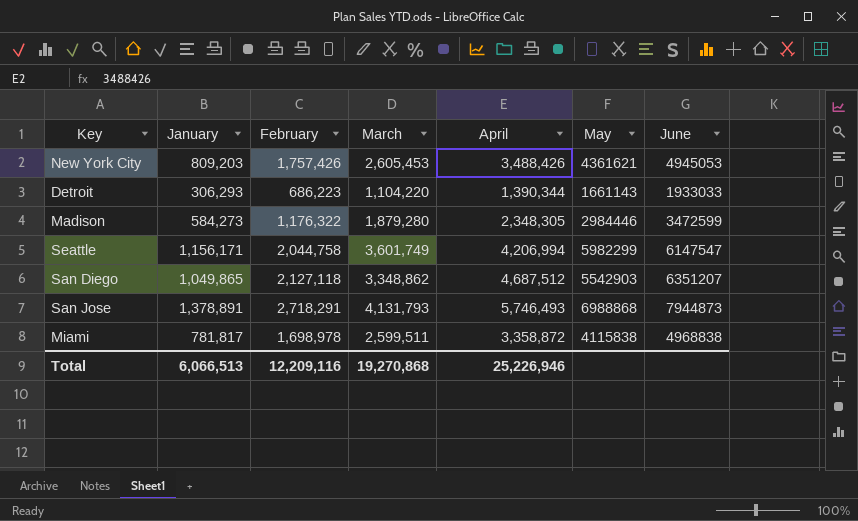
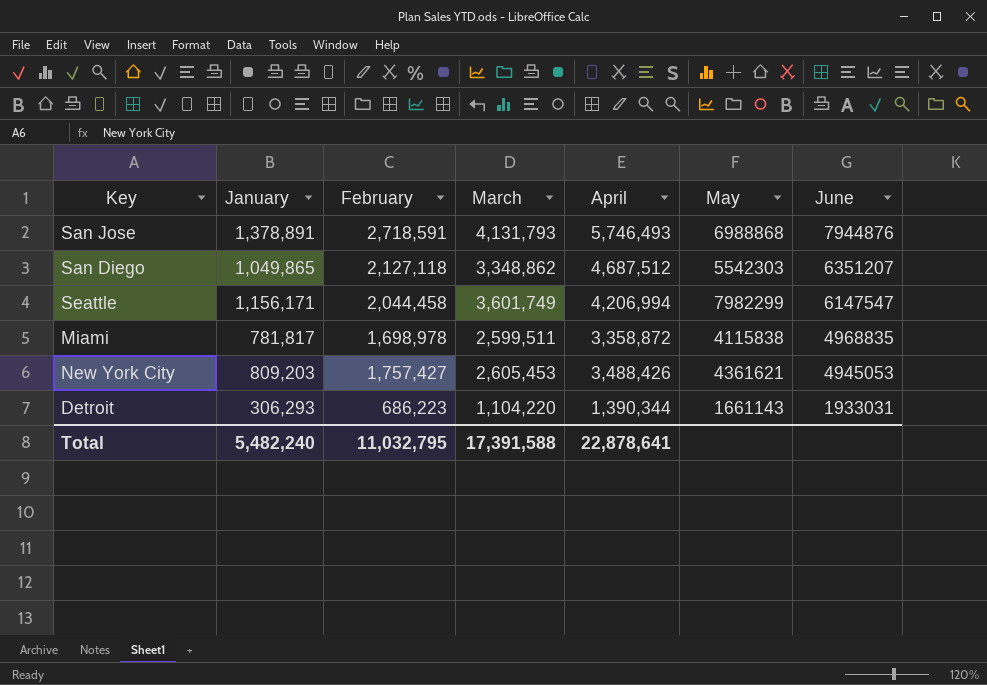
row order: none -> June descending
row Madison: 584,273 | 1,176,322 | 1,879,280 | 2,348,305 | 2984446 | 3472599 -> none
San Jose | February: 2,718,291 -> 2,718,591
San Jose | June: 7944873 -> 7944876
San Diego | May: 5542903 -> 5542303
Seattle | February: 2,044,758 -> 2,044,458
Seattle | May: 5982299 -> 7982299
Miami | June: 4968838 -> 4968835
New York City | February: 1,757,426 -> 1,757,427
Detroit | June: 1933033 -> 1933031
Total | January: 6,066,513 -> 5,482,240
Total | February: 12,209,116 -> 11,032,795
Total | March: 19,270,868 -> 17,391,588
Total | April: 25,226,946 -> 22,878,641

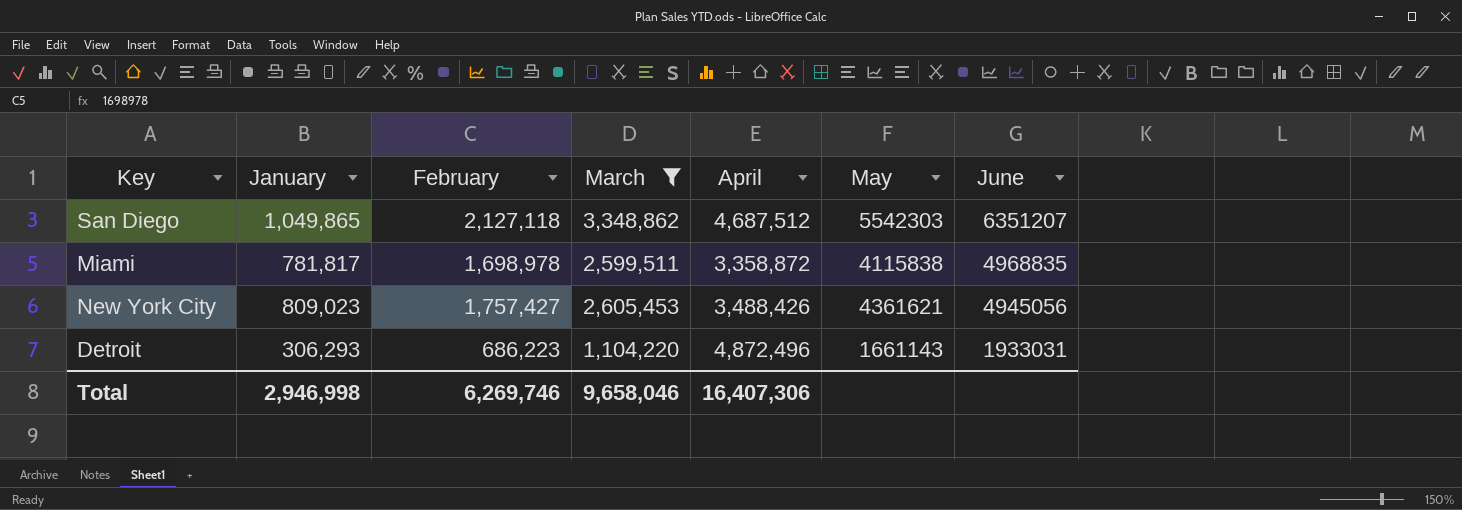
filter: none -> March <= 3,348,862
New York City | January: 809,203 -> 809,023
New York City | June: 4945053 -> 4945056
Detroit | April: 1,390,344 -> 4,872,496
Total | January: 5,482,240 -> 2,946,998
Total | February: 11,032,795 -> 6,269,746
Total | March: 17,391,588 -> 9,658,046
Total | April: 22,878,641 -> 16,407,306

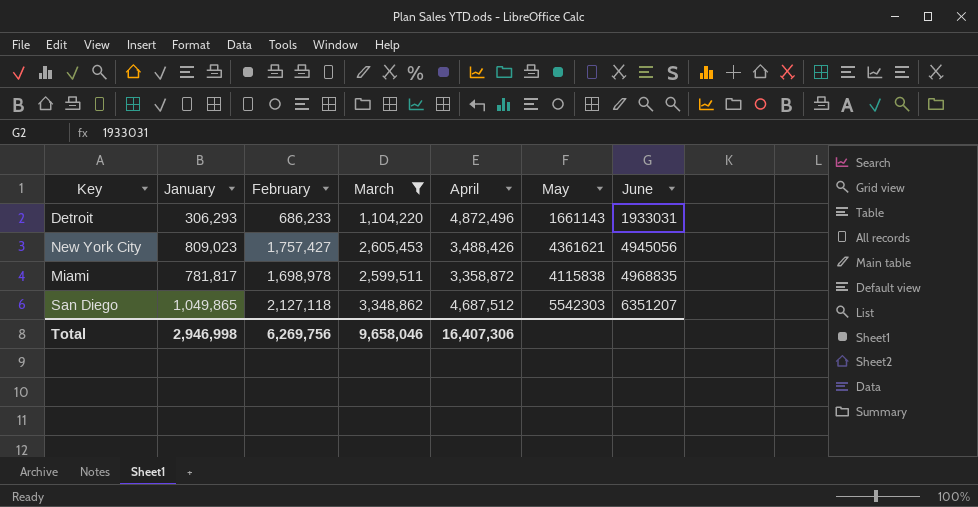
row order: June descending -> June ascending
Detroit | February: 686,223 -> 686,233
Total | February: 6,269,746 -> 6,269,756

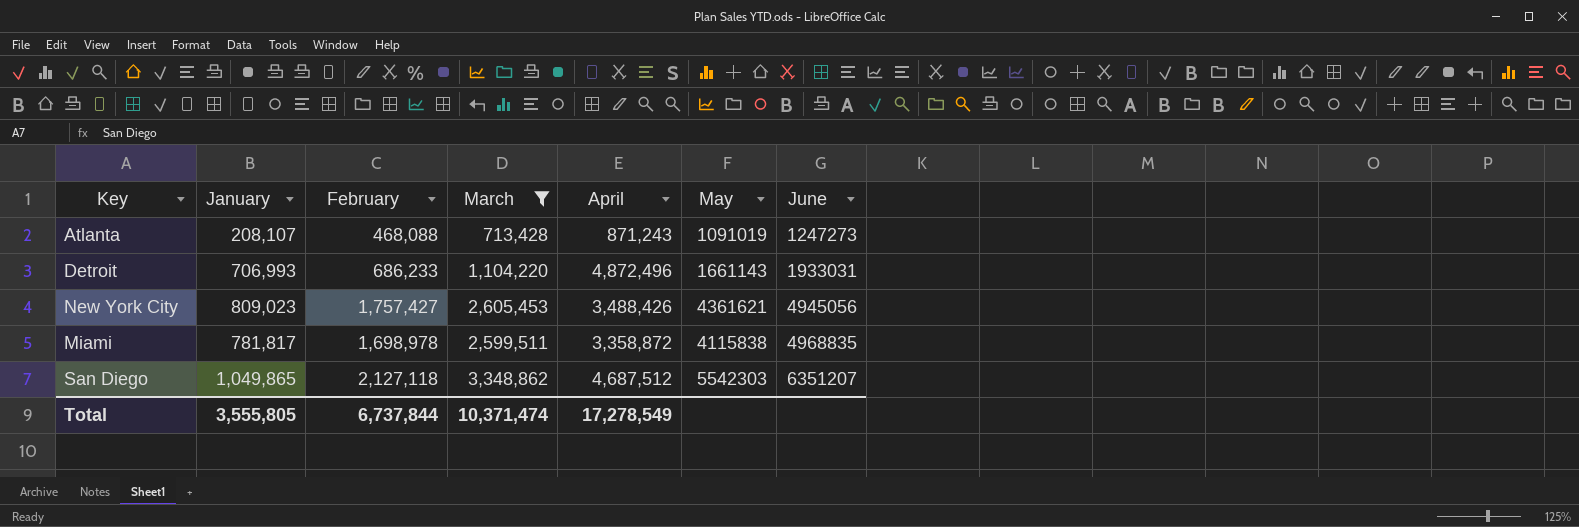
row Atlanta: none -> 208,107 | 468,088 | 713,428 | 871,243 | 1091019 | 1247273
Detroit | January: 306,293 -> 706,993
Total | January: 2,946,998 -> 3,555,805
Total | February: 6,269,756 -> 6,737,844
Total | March: 9,658,046 -> 10,371,474
Total | April: 16,407,306 -> 17,278,549

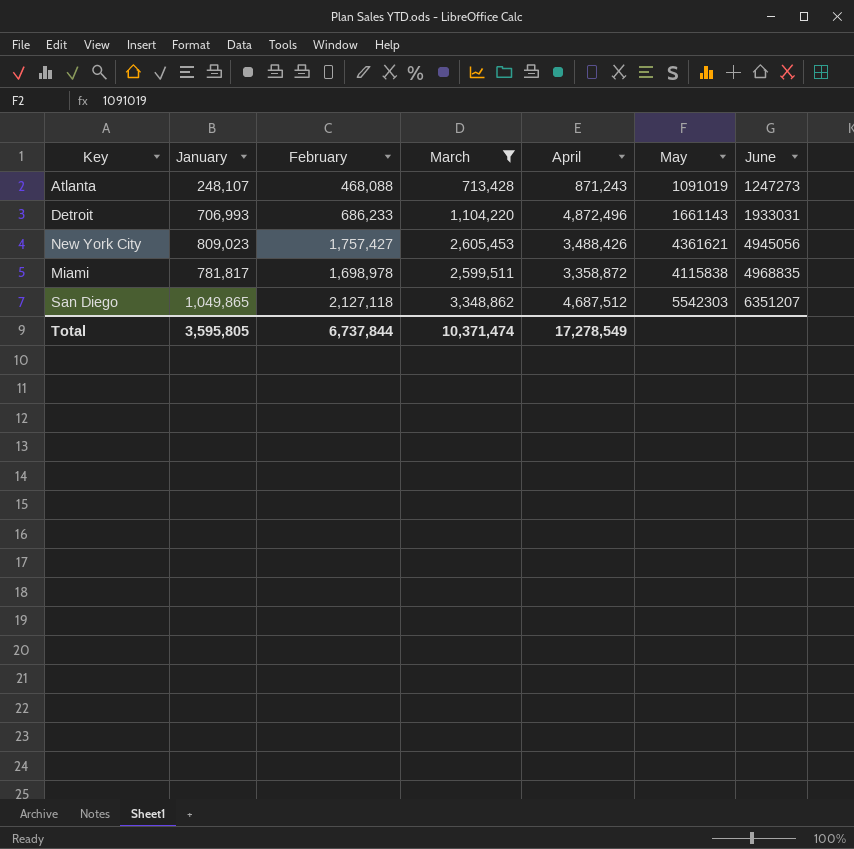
Atlanta | January: 208,107 -> 248,107
Total | January: 3,555,805 -> 3,595,805

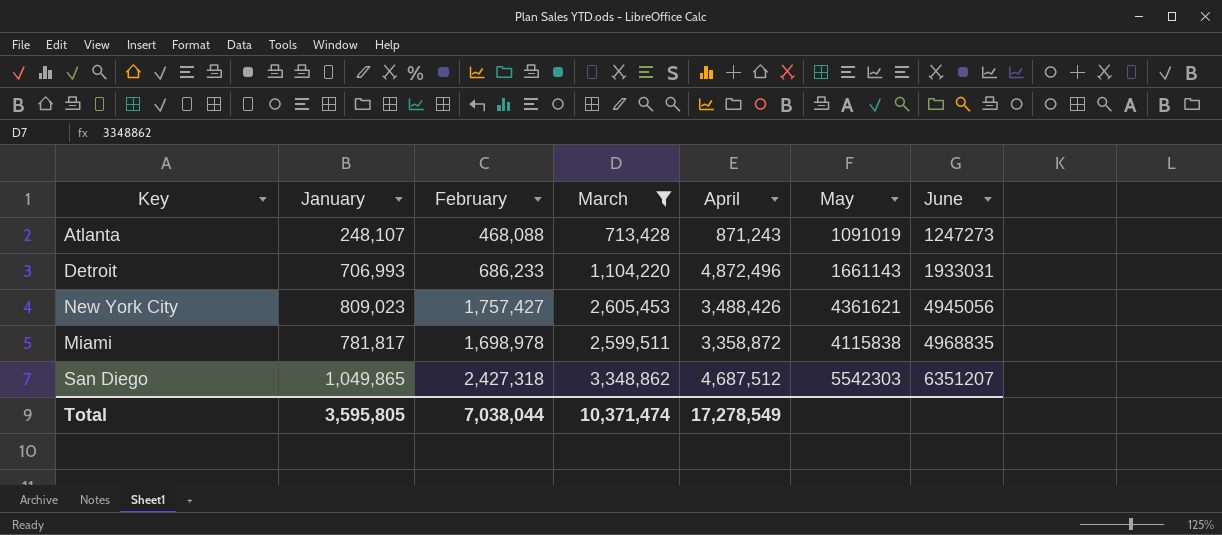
San Diego | February: 2,127,118 -> 2,427,318
Total | February: 6,737,844 -> 7,038,044

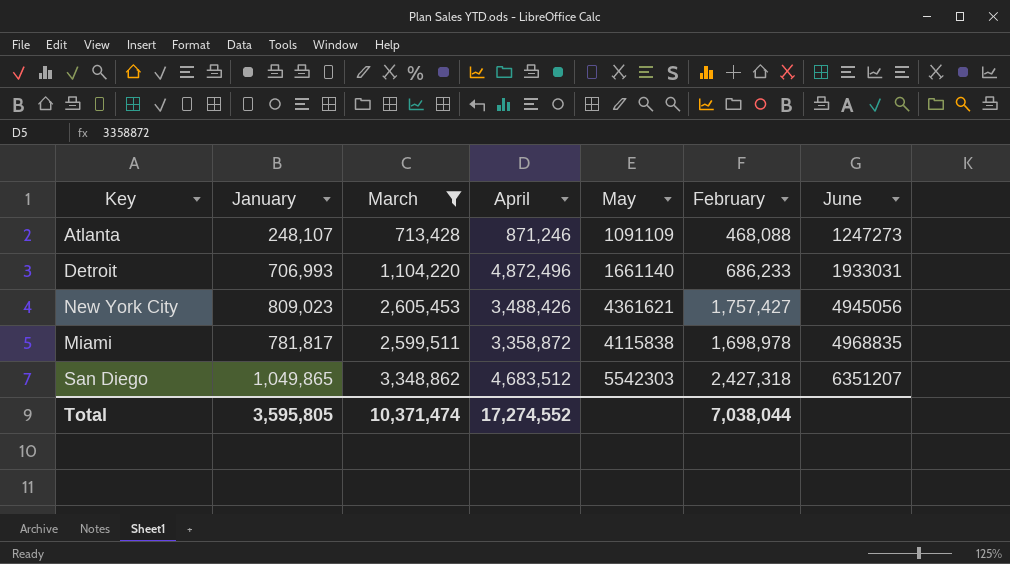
column February | position: 3 -> 6
Atlanta | April: 871,243 -> 871,246
Atlanta | May: 1091019 -> 1091109
Detroit | May: 1661143 -> 1661140
San Diego | April: 4,687,512 -> 4,683,512
Total | April: 17,278,549 -> 17,274,552

